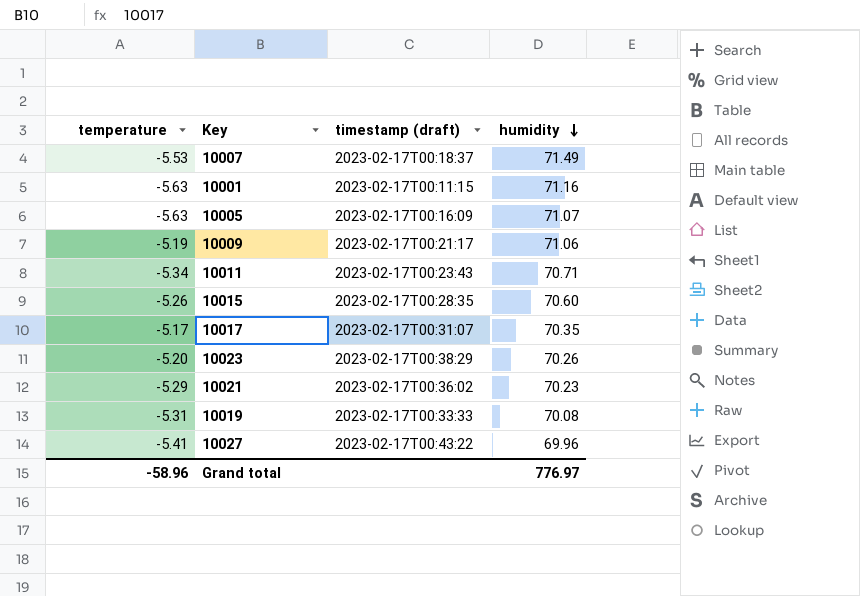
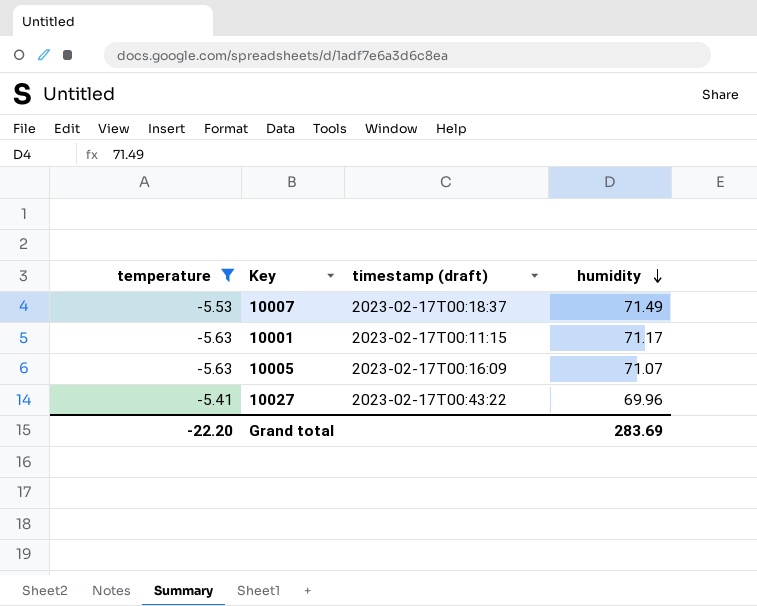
filter: none -> temperature <= -5.41
10001 | humidity: 71.16 -> 71.17
Grand total | temperature: -58.96 -> -22.20
Grand total | humidity: 776.97 -> 283.69

